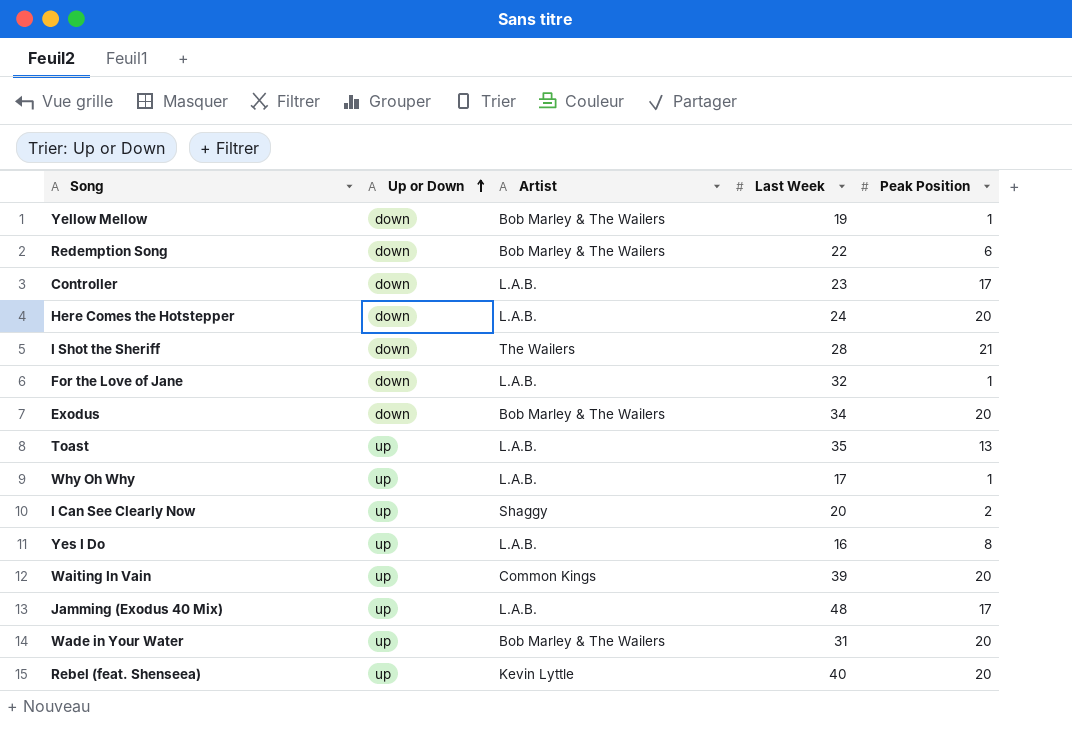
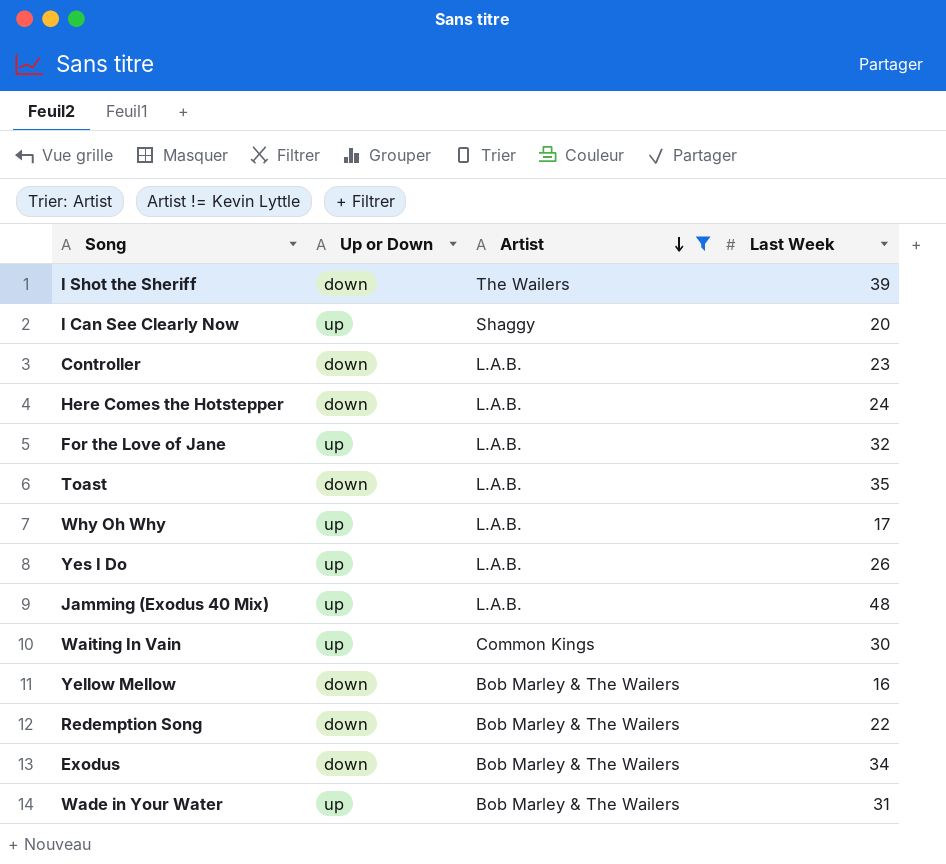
filter: none -> Artist != Kevin Lyttle
row order: Up or Down ascending -> Artist descending
column Peak Position | position: 5 -> none
I Shot the Sheriff | Last Week: 28 -> 39
For the Love of Jane | Up or Down: down -> up
Toast | Up or Down: up -> down
Yes I Do | Last Week: 16 -> 26
Waiting In Vain | Last Week: 39 -> 30
Yellow Mellow | Last Week: 19 -> 16

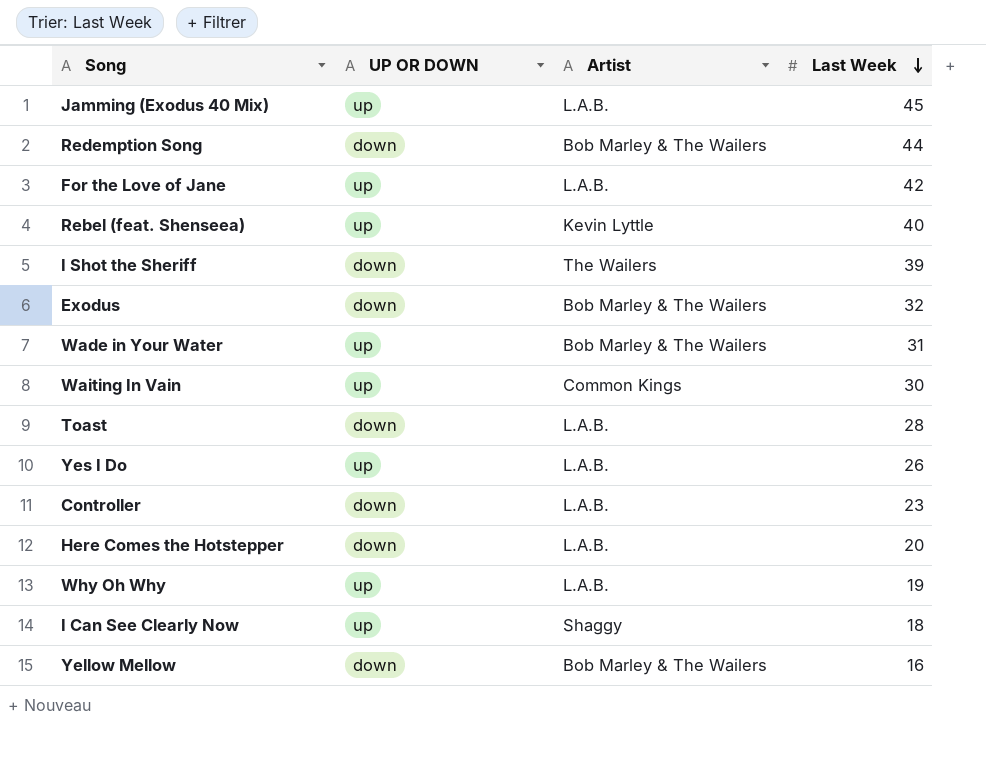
filter: Artist != Kevin Lyttle -> none
row order: Artist descending -> Last Week descending
column name: Up or Down -> UP OR DOWN
Jamming (Exodus 40 Mix) | Last Week: 48 -> 45
Redemption Song | Last Week: 22 -> 44
For the Love of Jane | Last Week: 32 -> 42
Exodus | Last Week: 34 -> 32
Toast | Last Week: 35 -> 28
Here Comes the Hotstepper | Last Week: 24 -> 20
Why Oh Why | Last Week: 17 -> 19
I Can See Clearly Now | Last Week: 20 -> 18

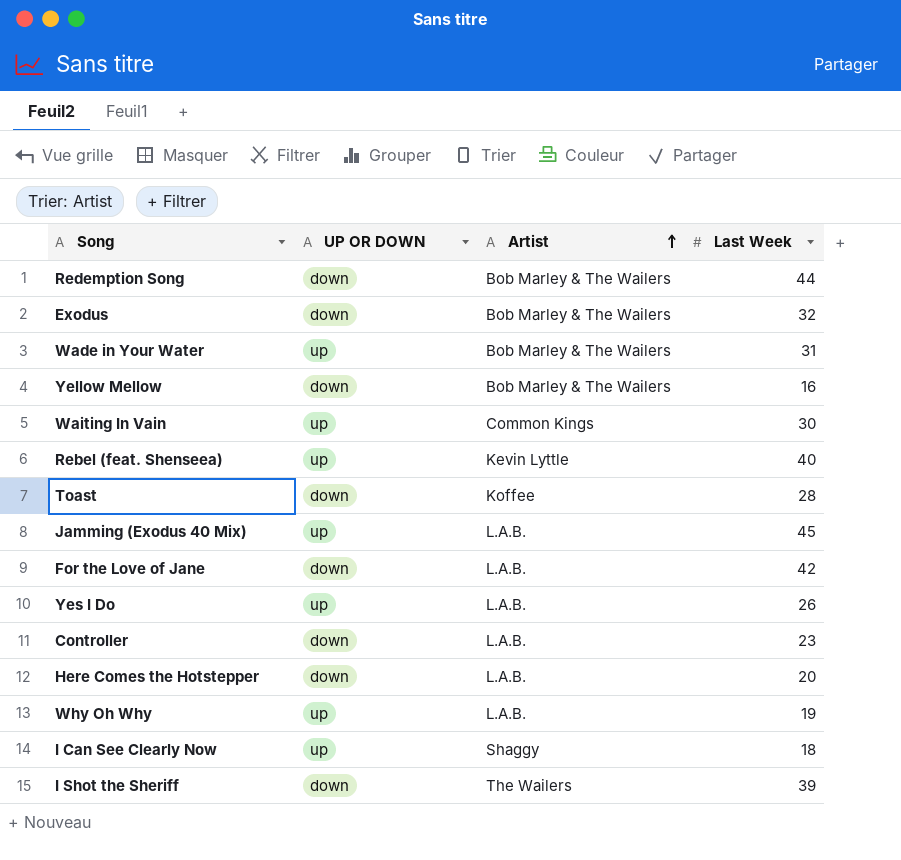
row order: Last Week descending -> Artist ascending
Toast | Artist: L.A.B. -> Koffee
For the Love of Jane | UP OR DOWN: up -> down

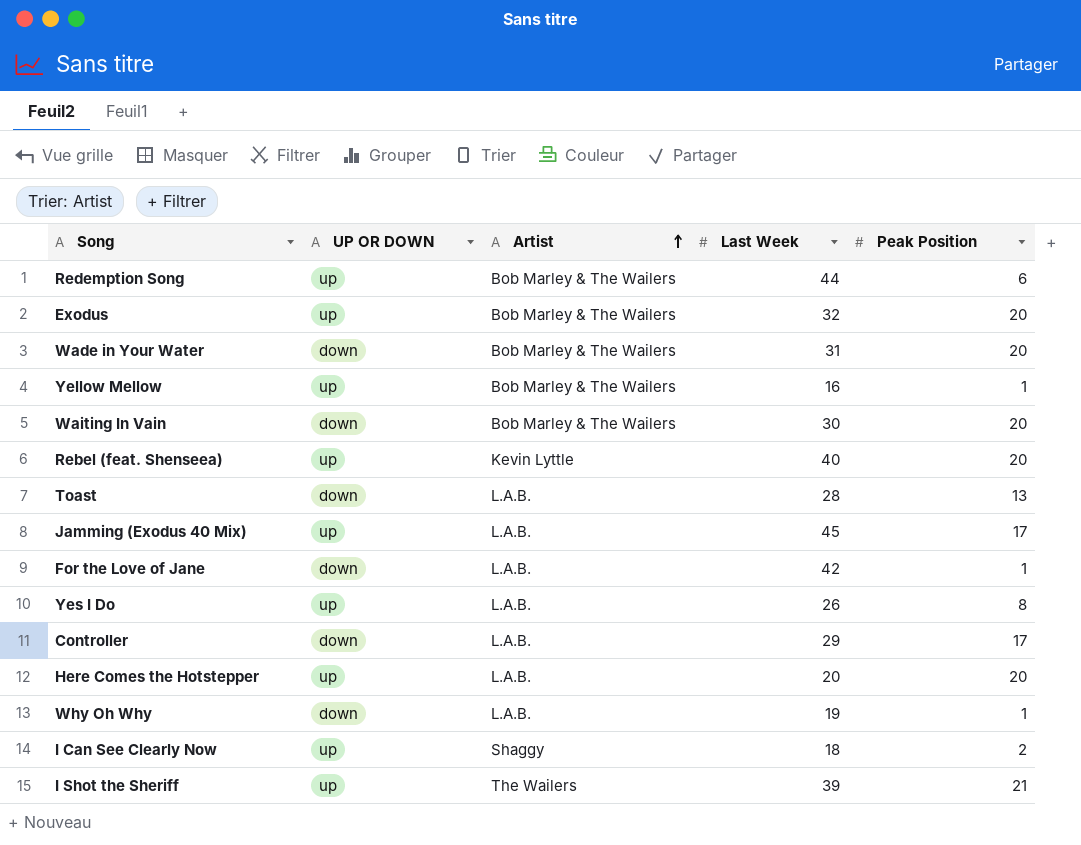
column Peak Position | position: none -> 5
Redemption Song | UP OR DOWN: down -> up
Exodus | UP OR DOWN: down -> up
Wade in Your Water | UP OR DOWN: up -> down
Yellow Mellow | UP OR DOWN: down -> up
Waiting In Vain | UP OR DOWN: up -> down
Waiting In Vain | Artist: Common Kings -> Bob Marley & The Wailers
Toast | Artist: Koffee -> L.A.B.
Controller | Last Week: 23 -> 29
Here Comes the Hotstepper | UP OR DOWN: down -> up
Why Oh Why | UP OR DOWN: up -> down
I Shot the Sheriff | UP OR DOWN: down -> up

